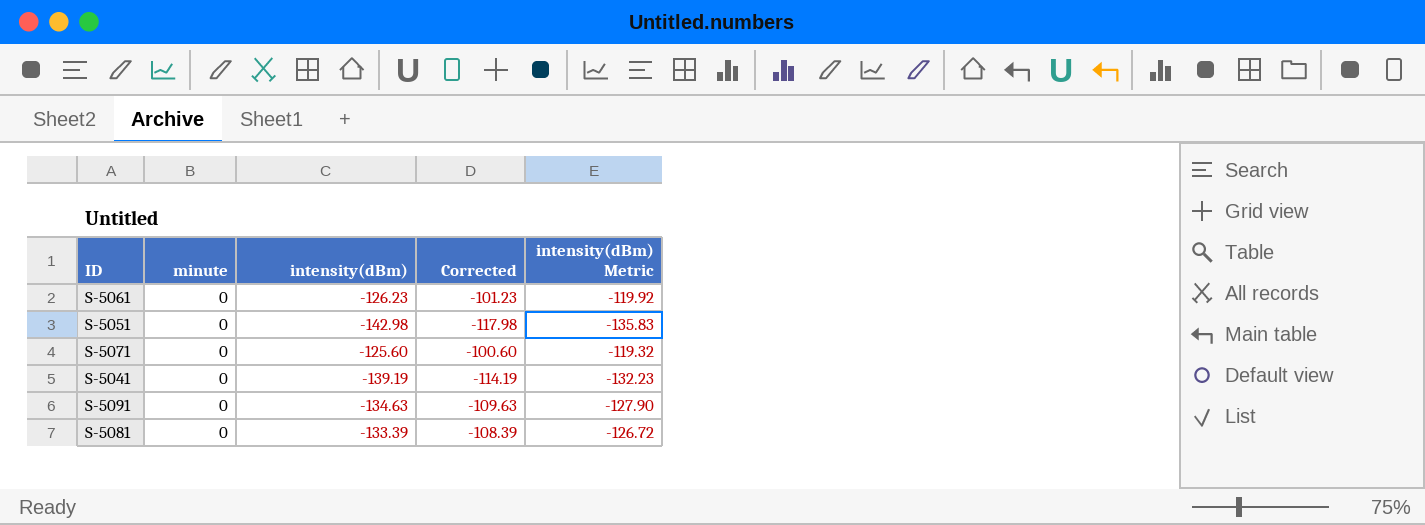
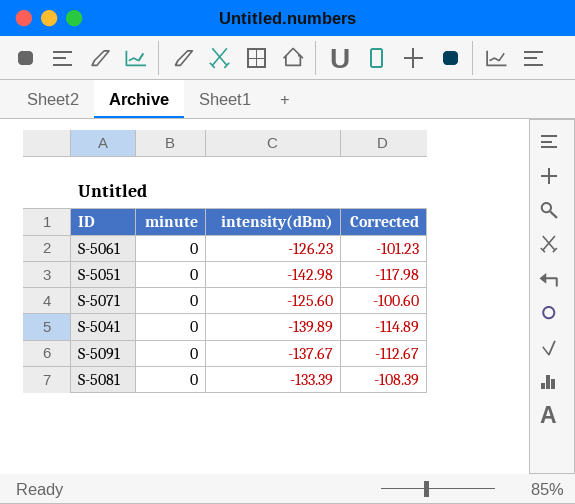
column intensity(dBm) Metric | formula: [intensity(dBm)] * 0.95 -> none
S-5041 | intensity(dBm): -139.19 -> -139.89
S-5041 | Corrected: -114.19 -> -114.89
S-5091 | intensity(dBm): -134.63 -> -137.67
S-5091 | Corrected: -109.63 -> -112.67

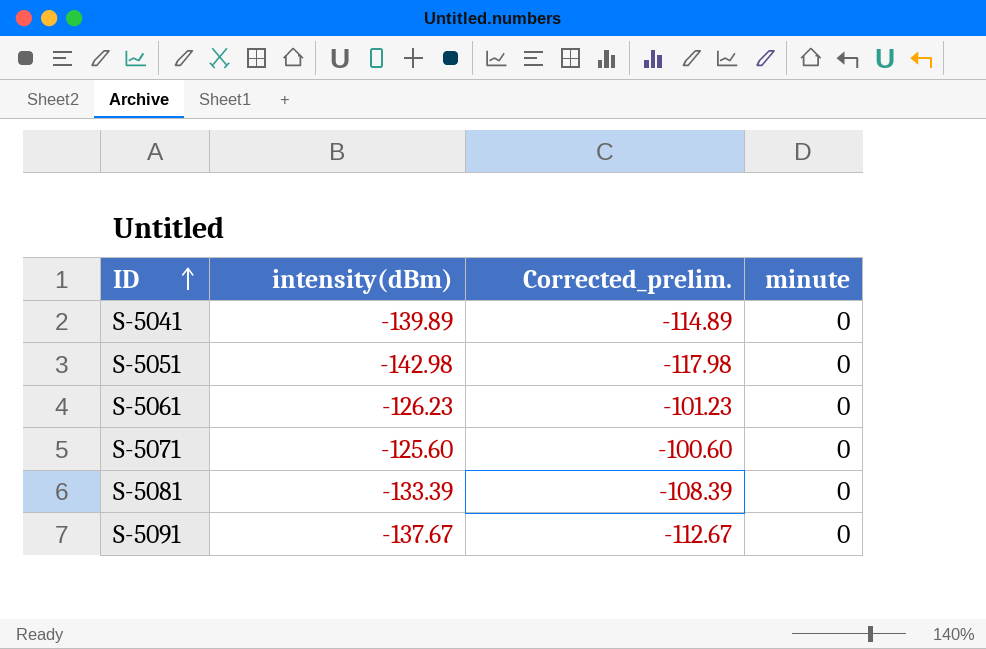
row order: none -> ID ascending
column name: Corrected -> Corrected_prelim.
column minute | position: 2 -> 4

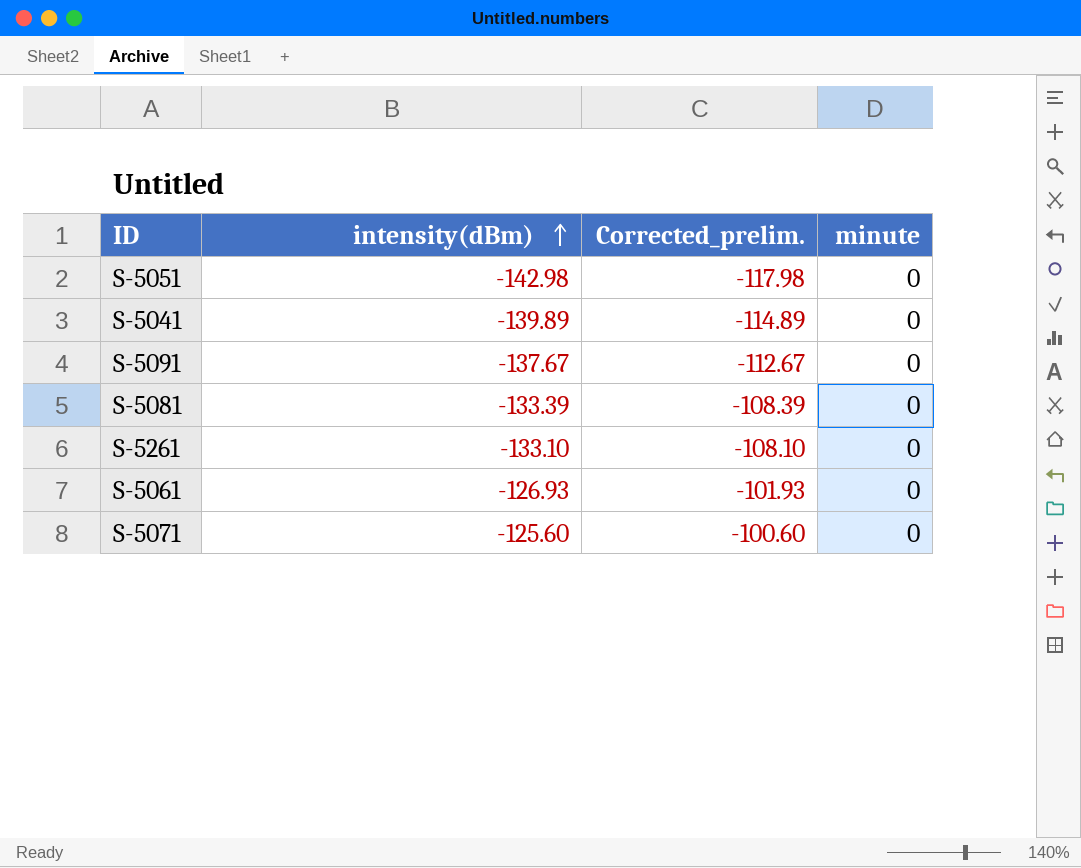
row order: ID ascending -> intensity(dBm) ascending
row S-5261: none -> -133.10 | -108.10 | 0
S-5061 | intensity(dBm): -126.23 -> -126.93
S-5061 | Corrected_prelim.: -101.23 -> -101.93

